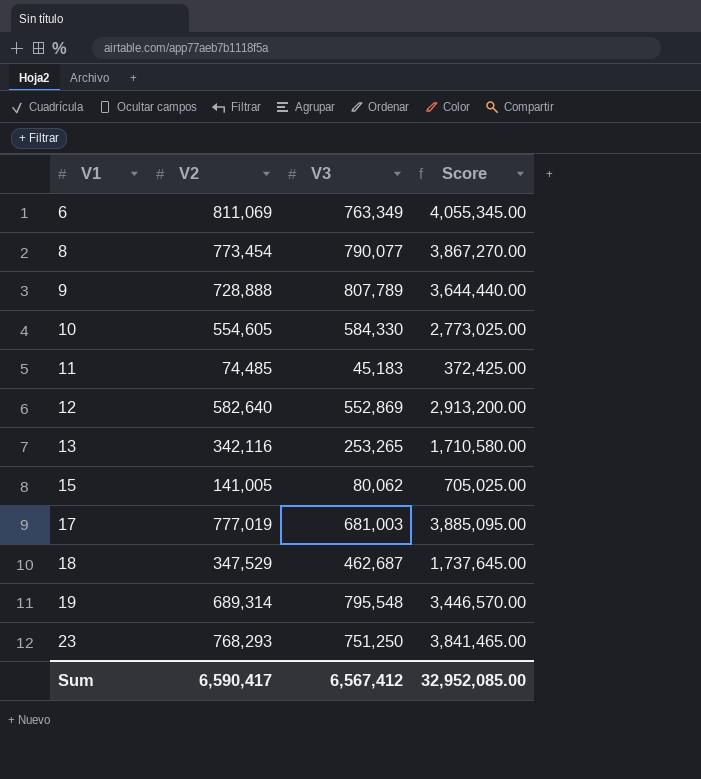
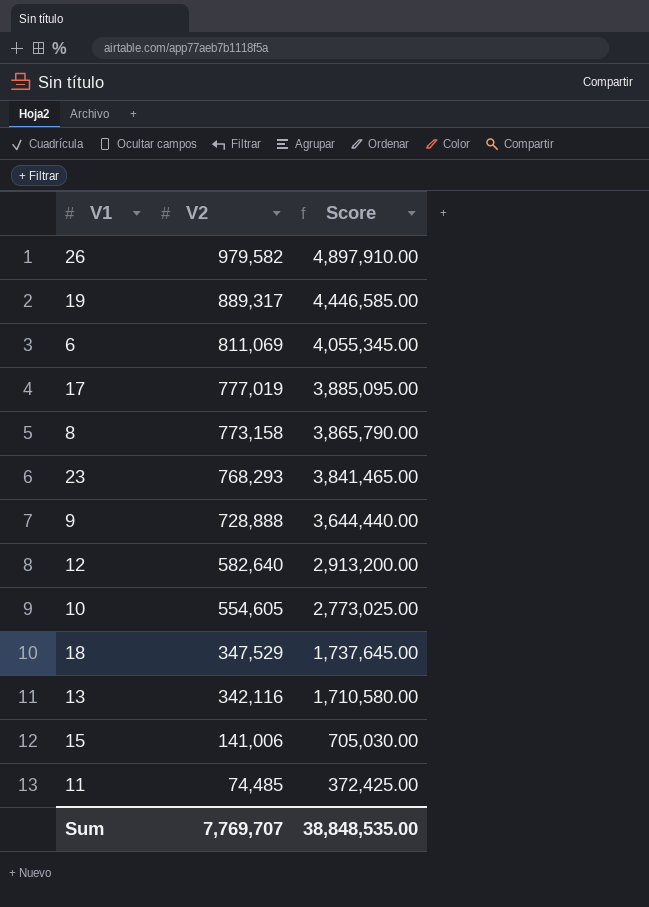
row order: V1 ascending -> V2 descending
column V3 | position: 3 -> none
row 26: none -> 979,582 | 4,897,910.00
19 | V2: 689,314 -> 889,317
19 | Score: 3,446,570.00 -> 4,446,585.00
8 | V2: 773,454 -> 773,158
8 | Score: 3,867,270.00 -> 3,865,790.00
15 | V2: 141,005 -> 141,006
15 | Score: 705,025.00 -> 705,030.00
Sum | V2: 6,590,417 -> 7,769,707
Sum | Score: 32,952,085.00 -> 38,848,535.00

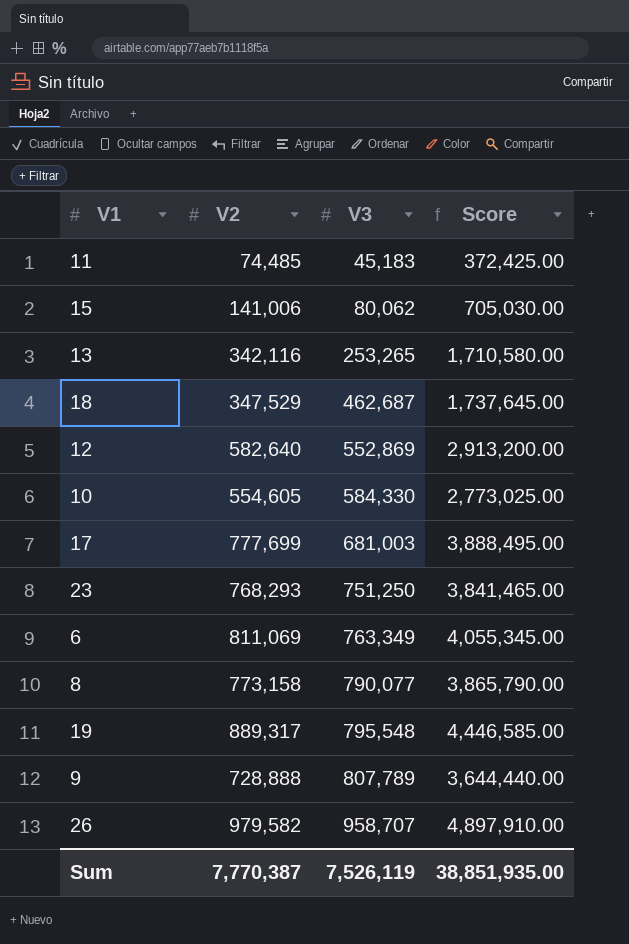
row order: V2 descending -> V3 ascending
column V3 | position: none -> 3
17 | V2: 777,019 -> 777,699
17 | Score: 3,885,095.00 -> 3,888,495.00
Sum | V2: 7,769,707 -> 7,770,387
Sum | Score: 38,848,535.00 -> 38,851,935.00

